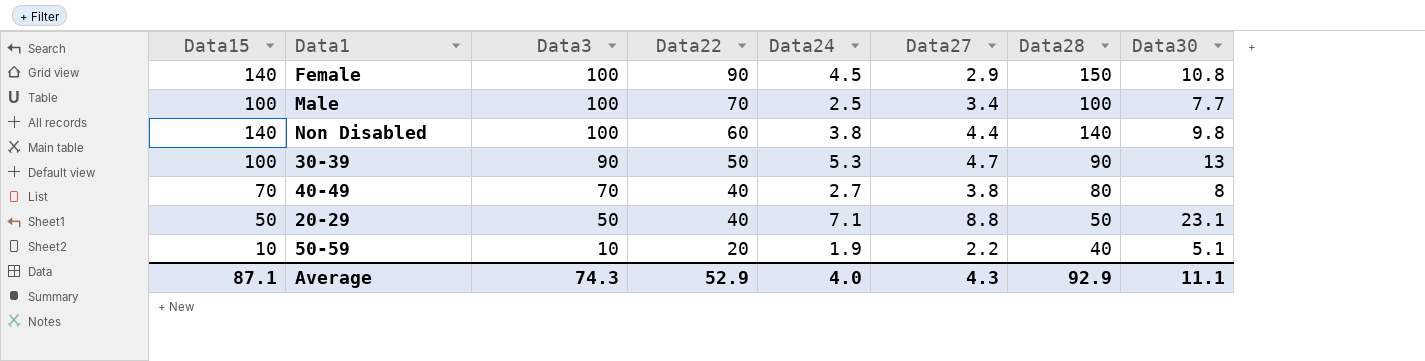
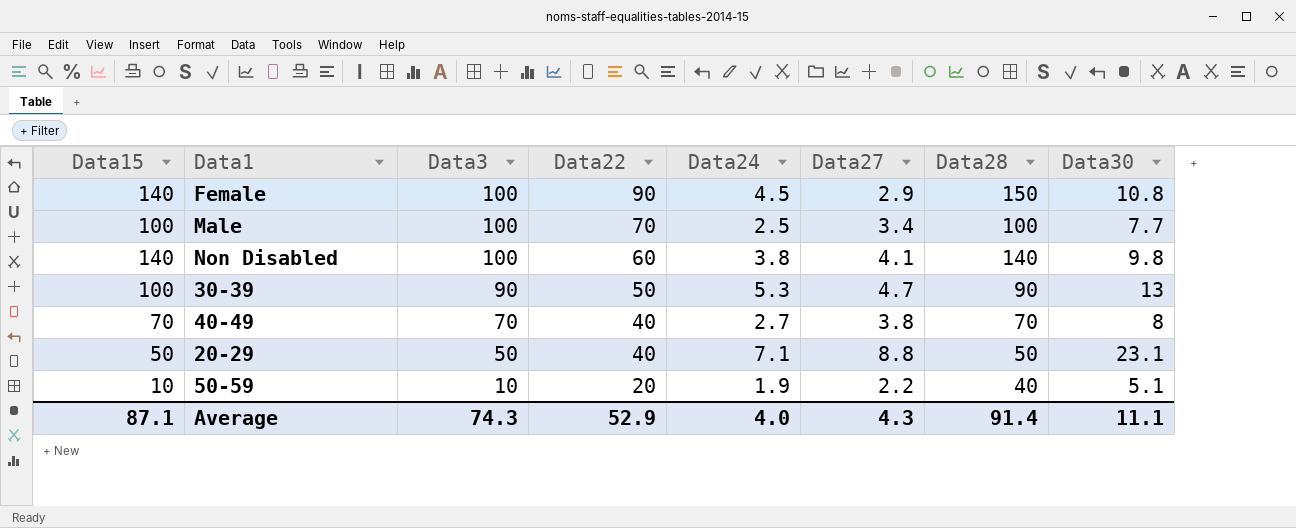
Non Disabled | Data27: 4.4 -> 4.1
40-49 | Data28: 80 -> 70
Average | Data28: 92.9 -> 91.4

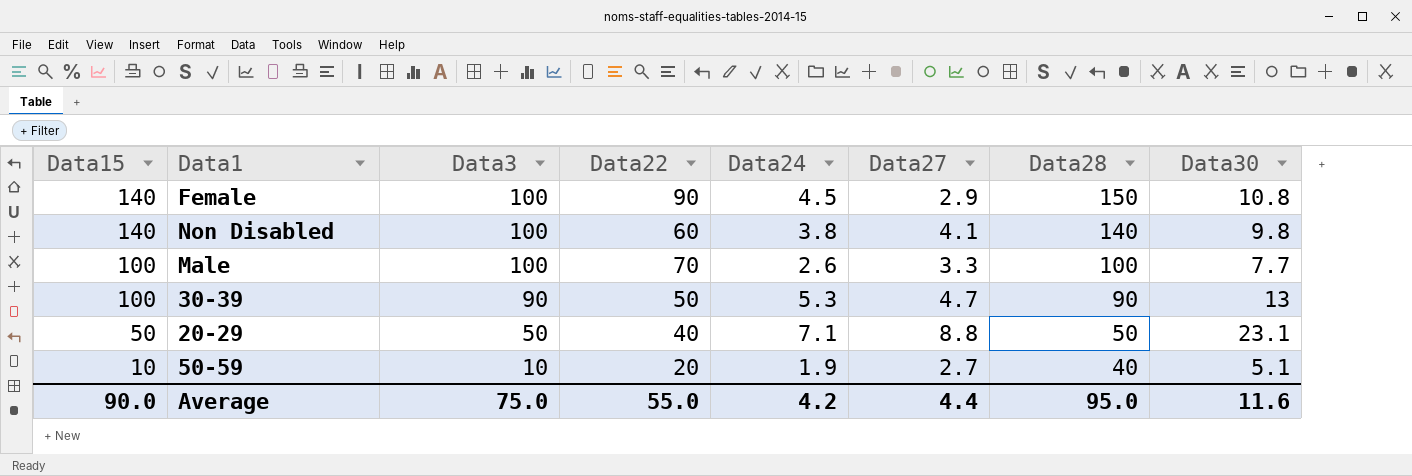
row order: Data3 descending -> Data15 descending
row 40-49: 70 | 70 | 40 | 2.7 | 3.8 | 70 | 8 -> none
Male | Data24: 2.5 -> 2.6
Male | Data27: 3.4 -> 3.3
50-59 | Data27: 2.2 -> 2.7
Average | Data15: 87.1 -> 90.0
Average | Data3: 74.3 -> 75.0
Average | Data22: 52.9 -> 55.0
Average | Data24: 4.0 -> 4.2
Average | Data27: 4.3 -> 4.4
Average | Data28: 91.4 -> 95.0
Average | Data30: 11.1 -> 11.6

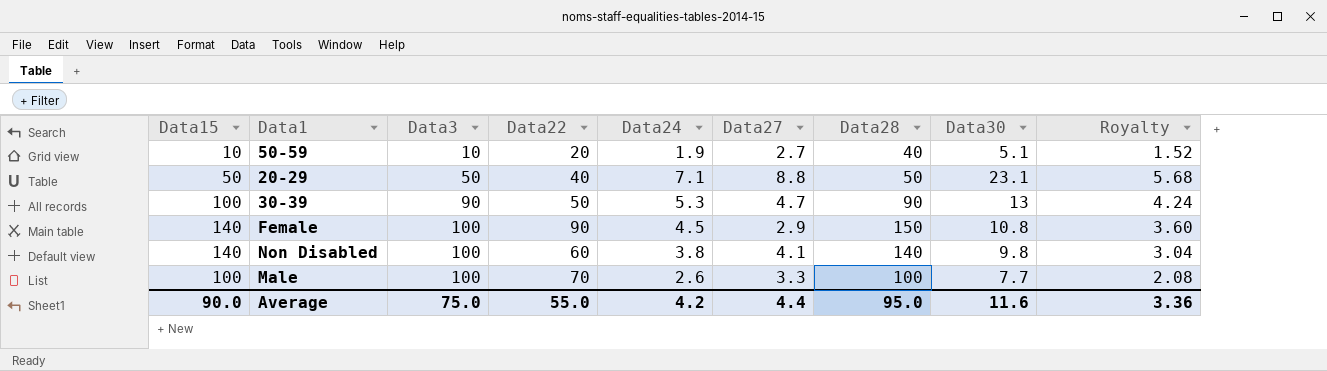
row order: Data15 descending -> Data3 ascending
column Royalty | formula: none -> [Data24] * 0.8

